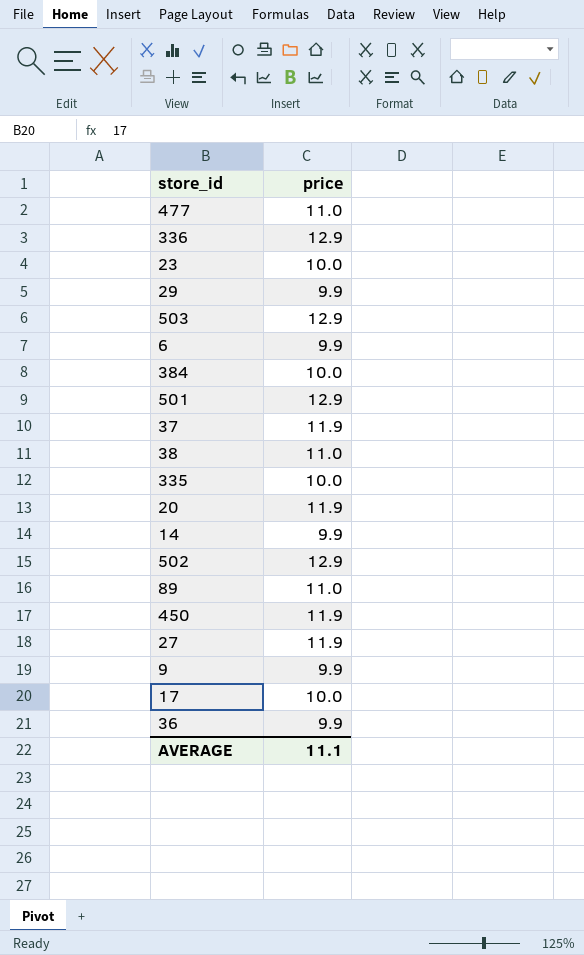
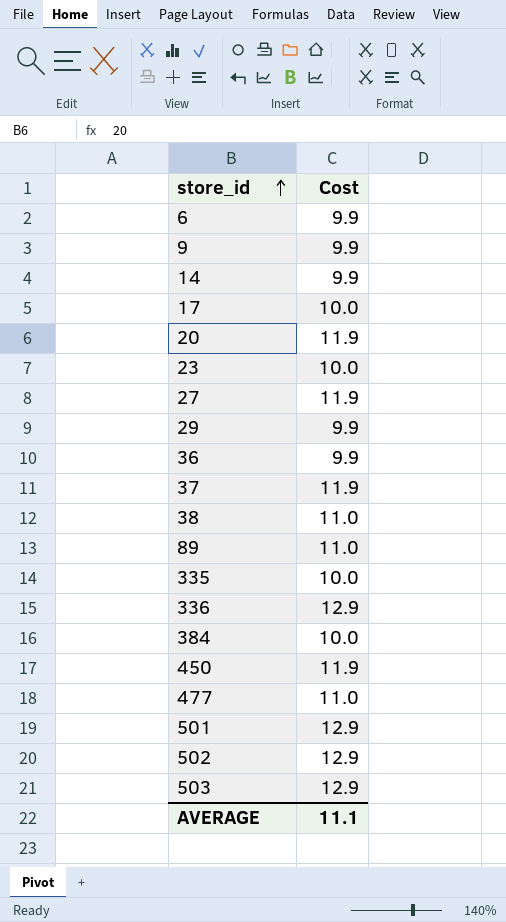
row order: none -> store_id ascending
column name: price -> Cost

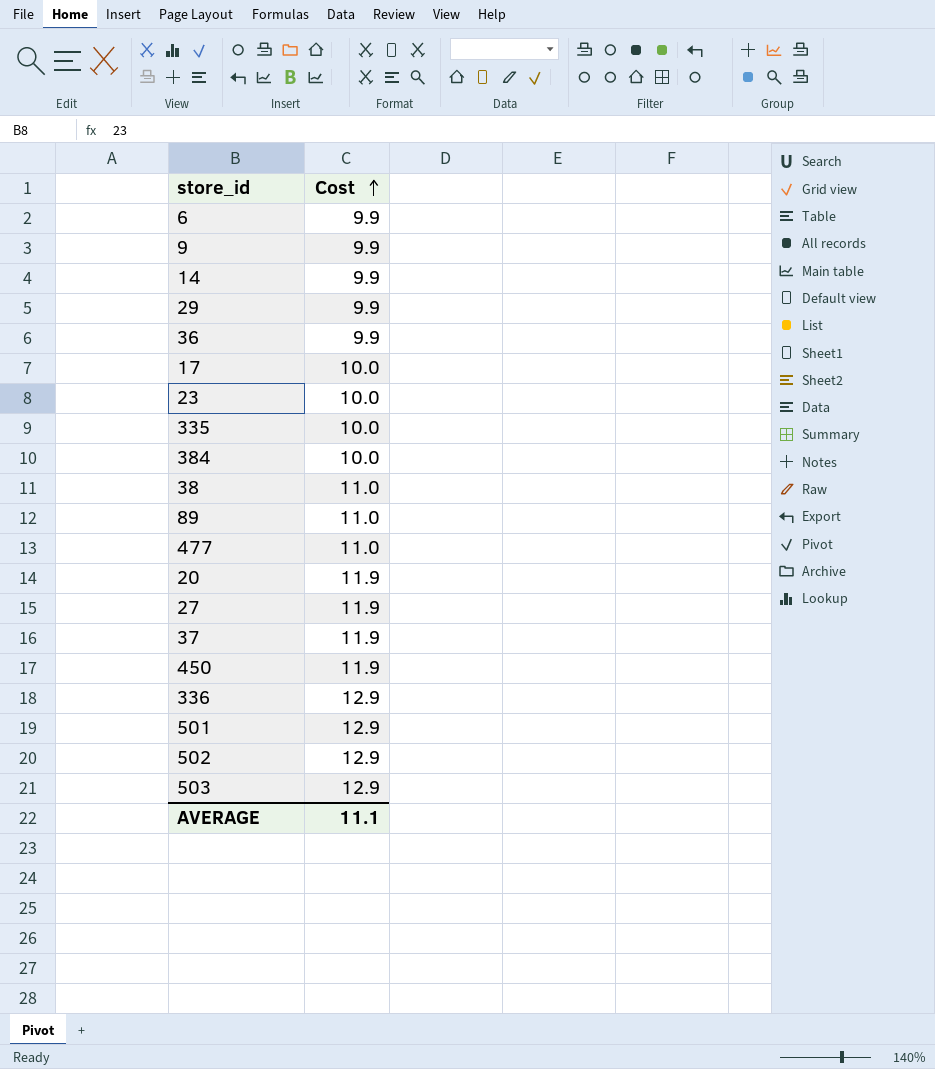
row order: store_id ascending -> Cost ascending

